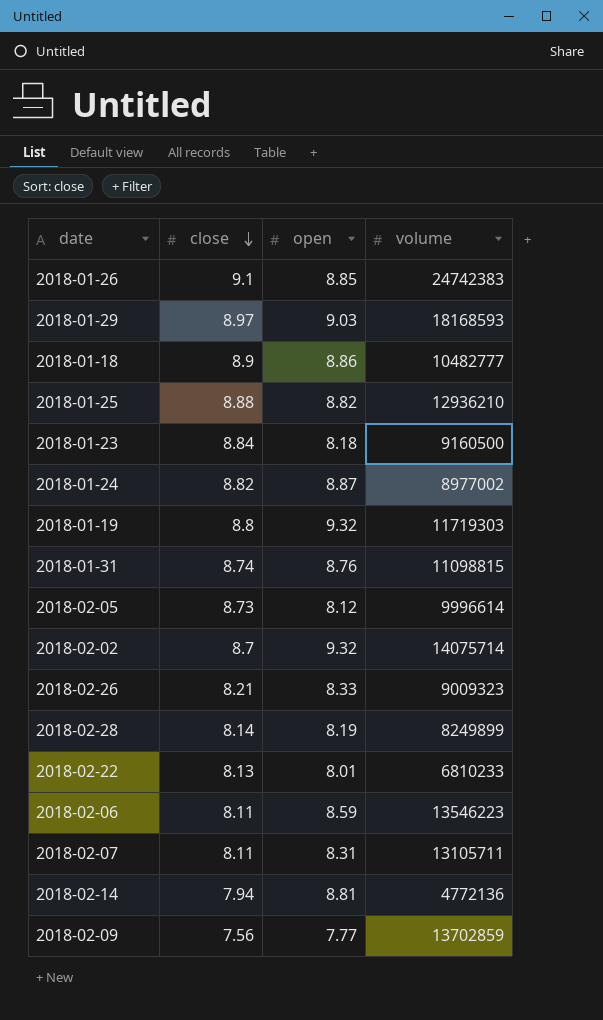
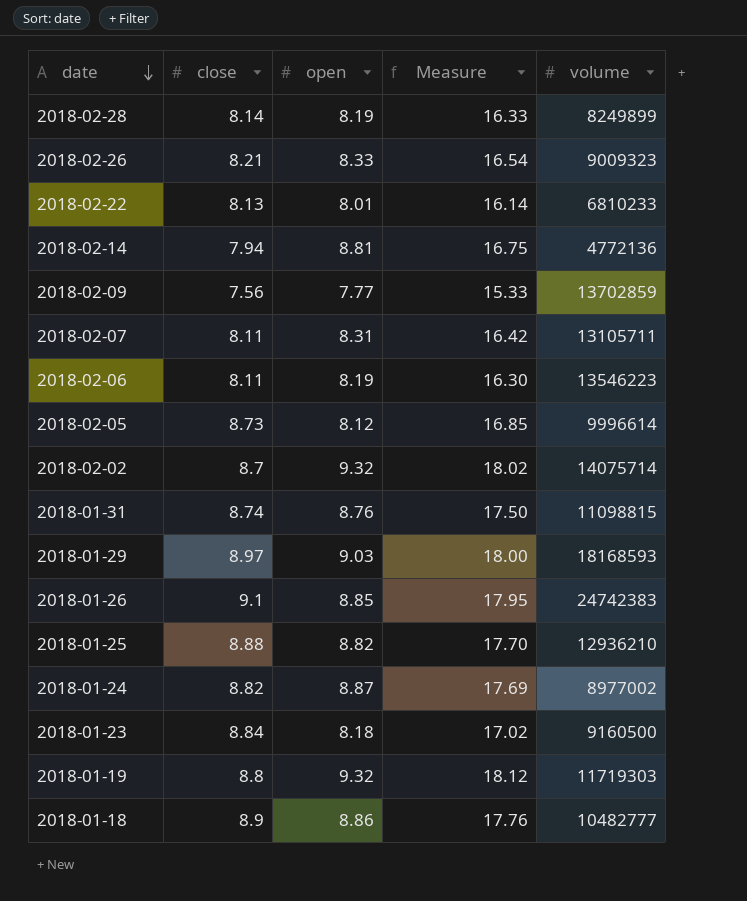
row order: close descending -> date descending
column Measure | formula: none -> [close] + [open]
2018-02-06 | open: 8.59 -> 8.19

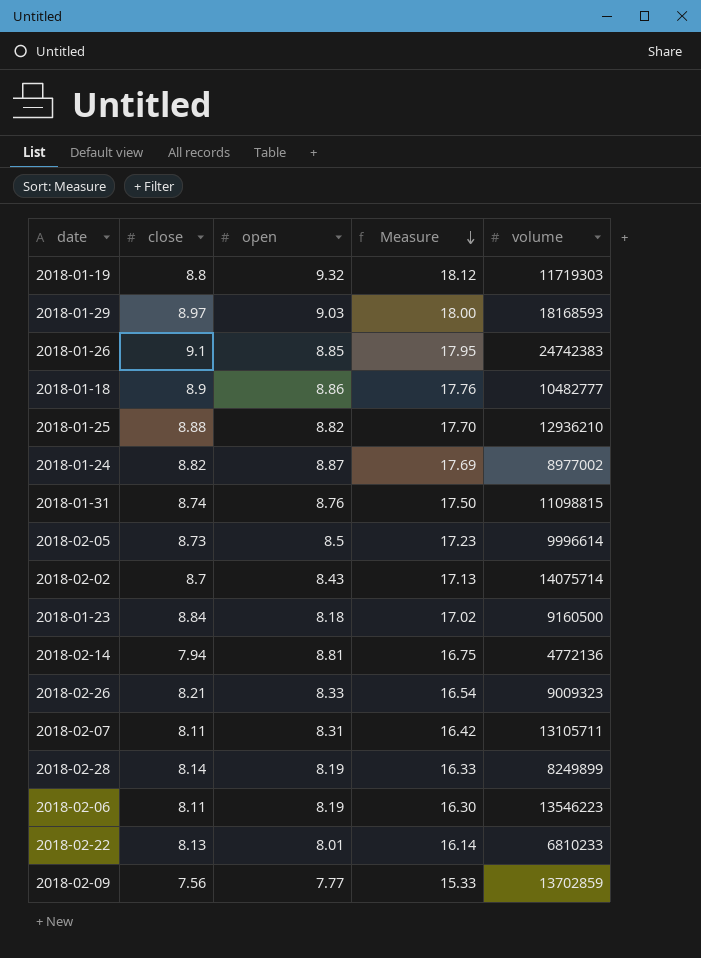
row order: date descending -> Measure descending
2018-02-05 | open: 8.12 -> 8.5
2018-02-05 | Measure: 16.85 -> 17.23
2018-02-02 | open: 9.32 -> 8.43
2018-02-02 | Measure: 18.02 -> 17.13

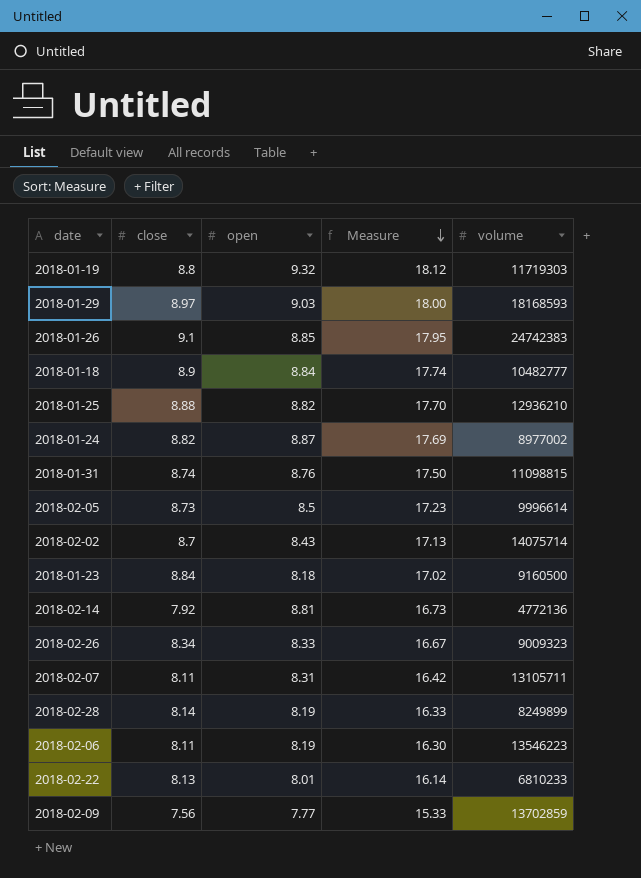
2018-01-18 | open: 8.86 -> 8.84
2018-01-18 | Measure: 17.76 -> 17.74
2018-02-14 | close: 7.94 -> 7.92
2018-02-14 | Measure: 16.75 -> 16.73
2018-02-26 | close: 8.21 -> 8.34
2018-02-26 | Measure: 16.54 -> 16.67

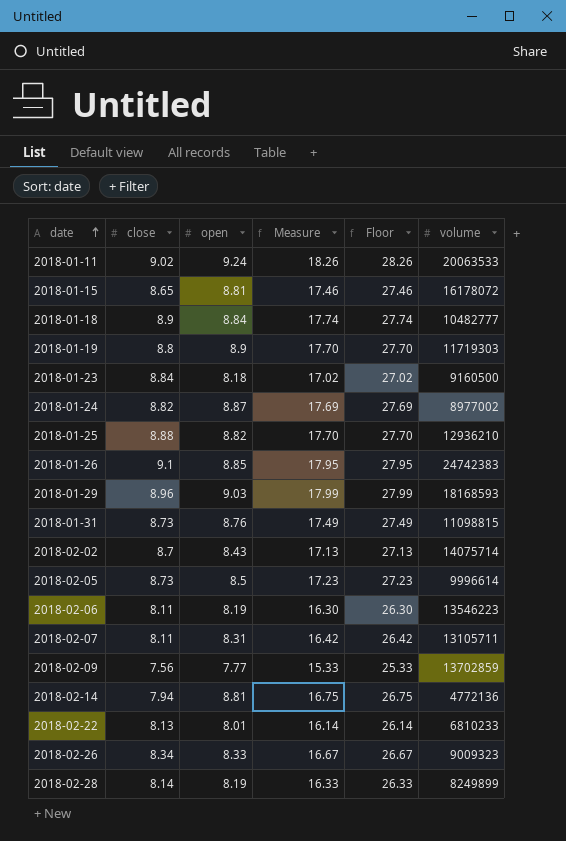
row order: Measure descending -> date ascending
column Floor | formula: none -> [Measure] + 10
row 2018-01-11: none -> 9.02 | 9.24 | 18.26 | 28.26 | 20063533
row 2018-01-15: none -> 8.65 | 8.81 | 17.46 | 27.46 | 16178072
2018-01-19 | open: 9.32 -> 8.9
2018-01-19 | Measure: 18.12 -> 17.70
2018-01-29 | close: 8.97 -> 8.96
2018-01-29 | Measure: 18.00 -> 17.99
2018-01-31 | close: 8.74 -> 8.73
2018-01-31 | Measure: 17.50 -> 17.49
2018-02-14 | close: 7.92 -> 7.94
2018-02-14 | Measure: 16.73 -> 16.75

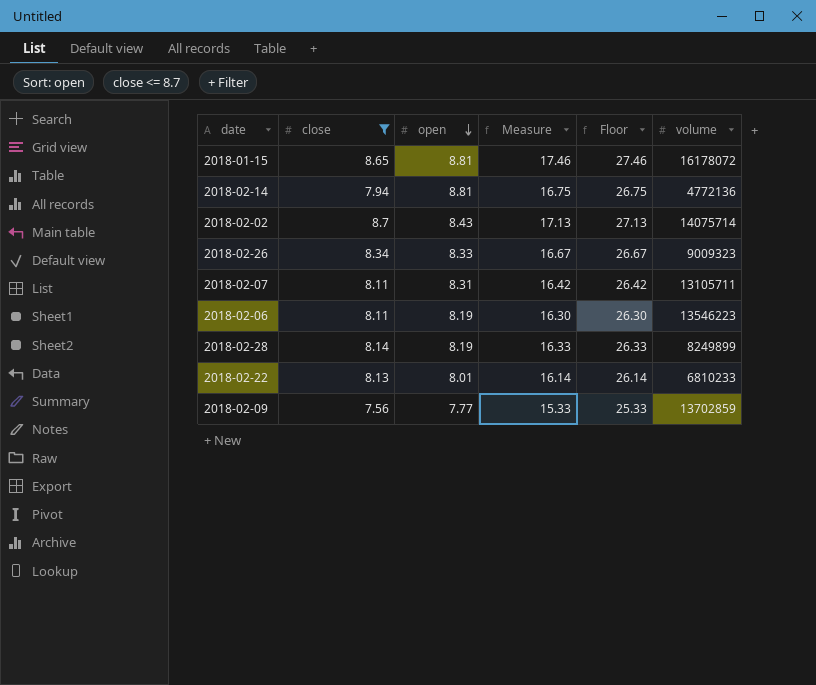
filter: none -> close <= 8.7
row order: date ascending -> open descending

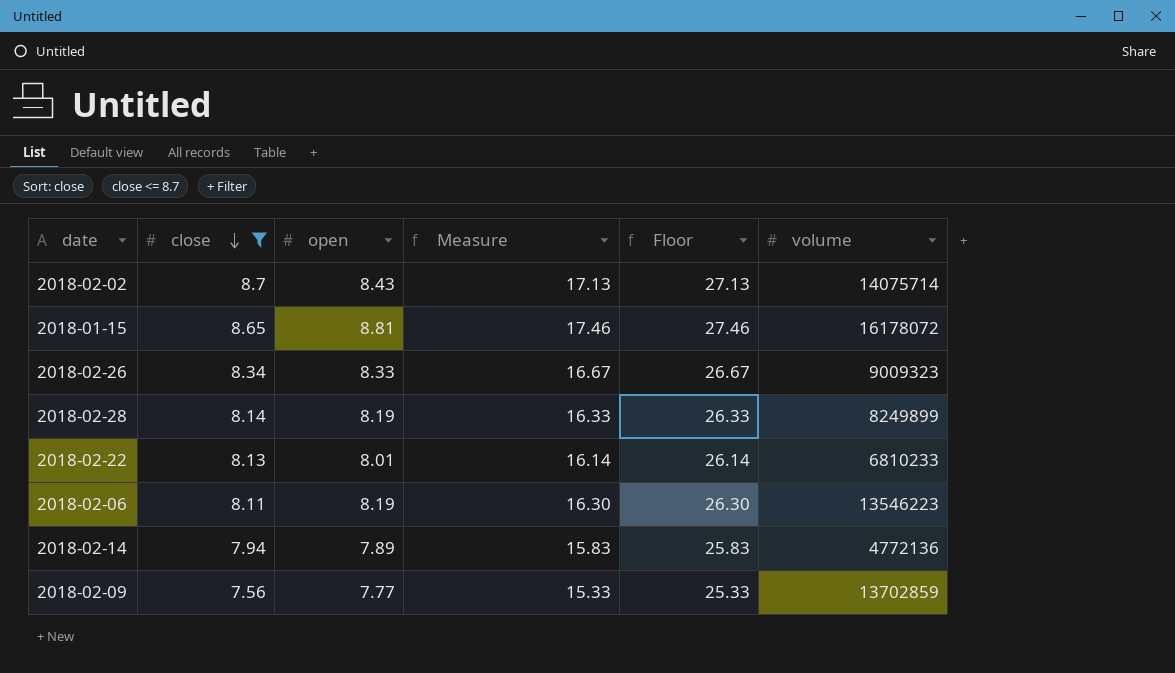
row order: open descending -> close descending
row 2018-02-07: 8.11 | 8.31 | 16.42 | 26.42 | 13105711 -> none
2018-02-14 | open: 8.81 -> 7.89
2018-02-14 | Measure: 16.75 -> 15.83
2018-02-14 | Floor: 26.75 -> 25.83

